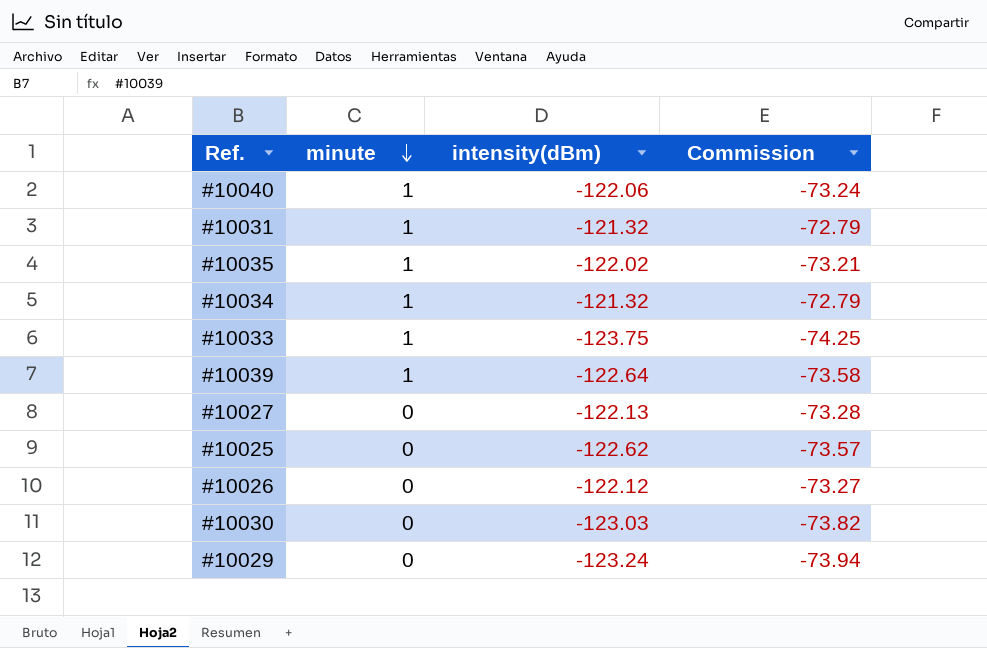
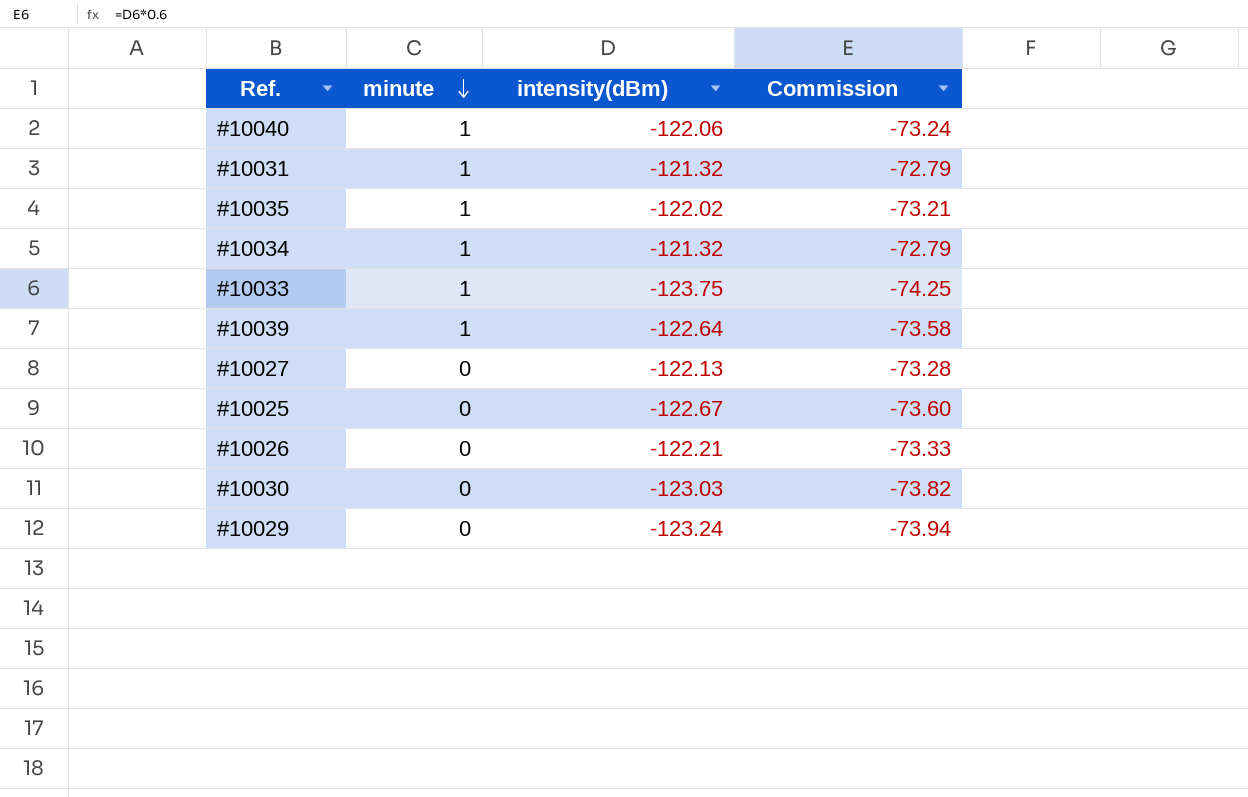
#10025 | intensity(dBm): -122.62 -> -122.67
#10025 | Commission: -73.57 -> -73.60
#10026 | intensity(dBm): -122.12 -> -122.21
#10026 | Commission: -73.27 -> -73.33

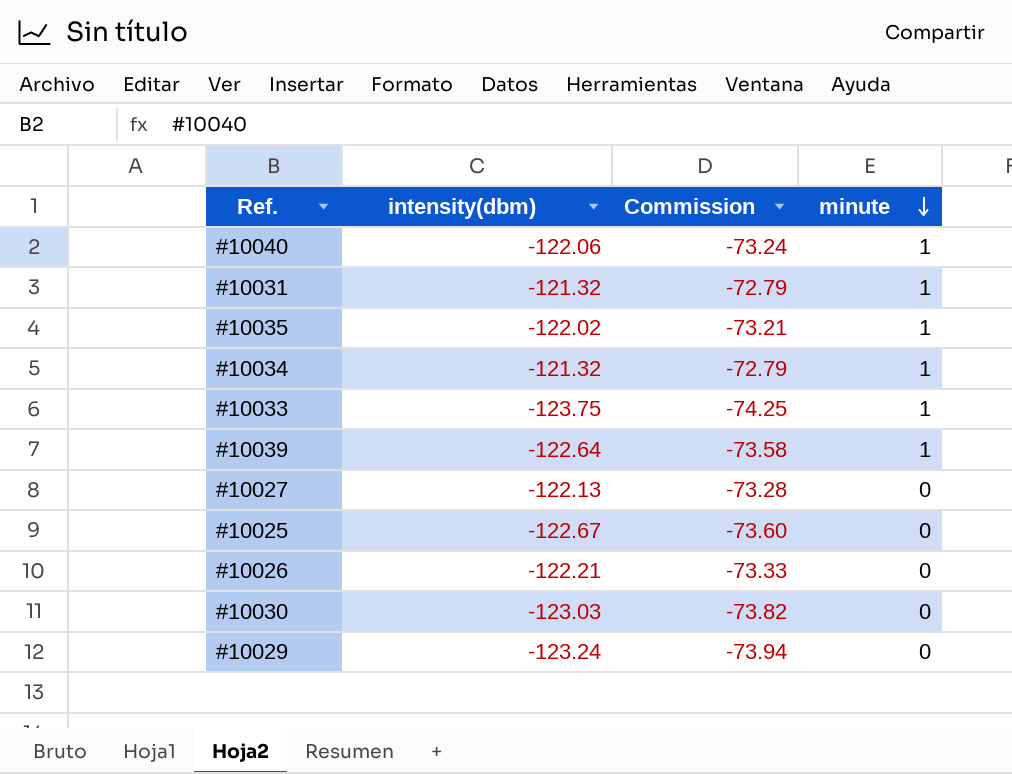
column name: intensity(dBm) -> intensity(dbm)
column minute | position: 2 -> 4

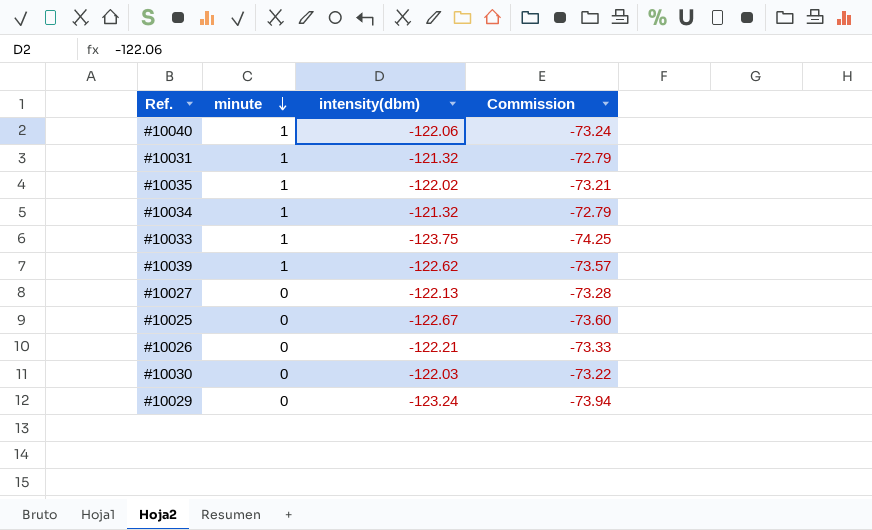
column minute | position: 4 -> 2
#10039 | intensity(dbm): -122.64 -> -122.62
#10039 | Commission: -73.58 -> -73.57
#10030 | intensity(dbm): -123.03 -> -122.03
#10030 | Commission: -73.82 -> -73.22

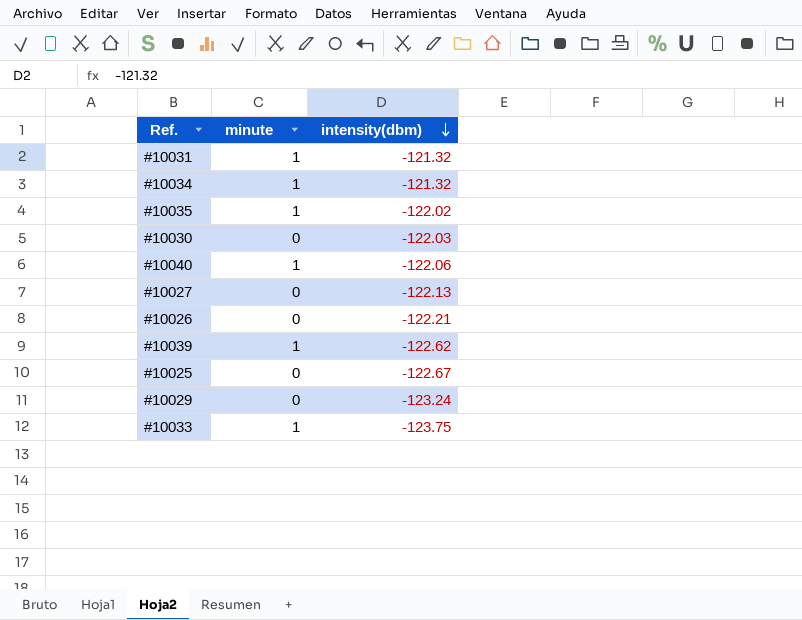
row order: minute descending -> intensity(dbm) descending
column Commission | formula: [intensity(dbm)] * 0.6 -> none

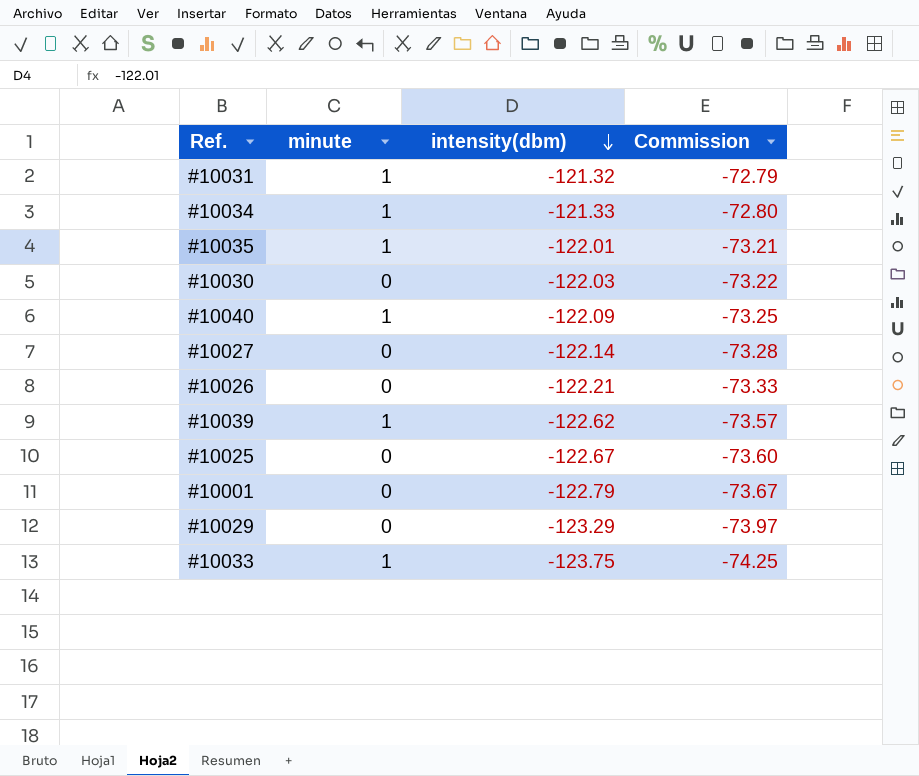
column Commission | formula: none -> [intensity(dbm)] * 0.6
#10034 | intensity(dbm): -121.32 -> -121.33
#10035 | intensity(dbm): -122.02 -> -122.01
#10040 | intensity(dbm): -122.06 -> -122.09
#10027 | intensity(dbm): -122.13 -> -122.14
row #10001: none -> 0 | -122.79 | -73.67
#10029 | intensity(dbm): -123.24 -> -123.29

